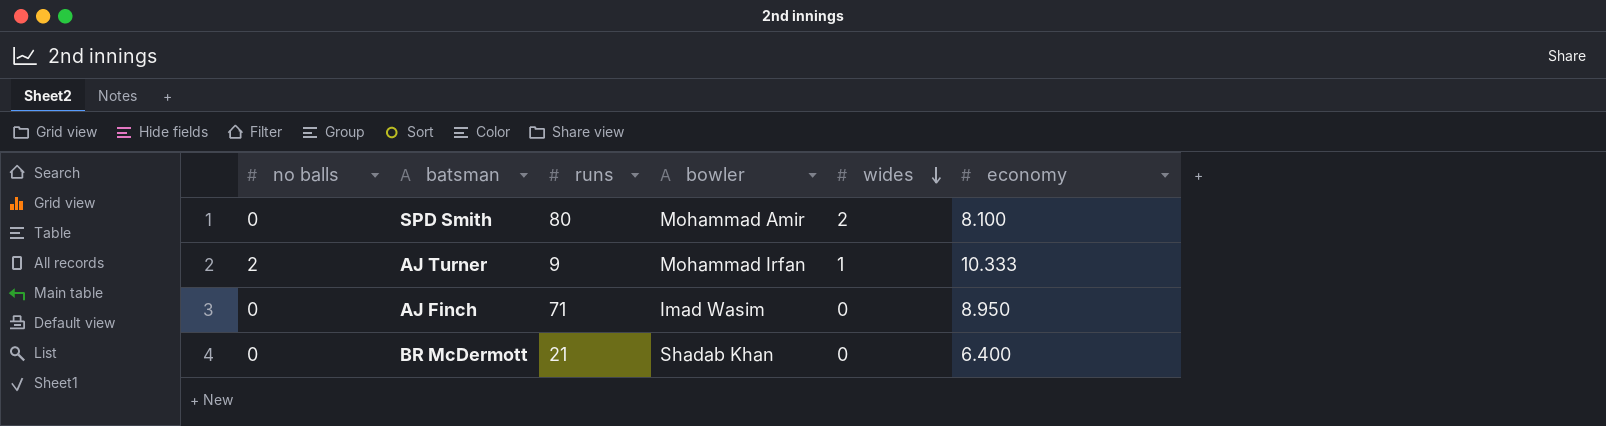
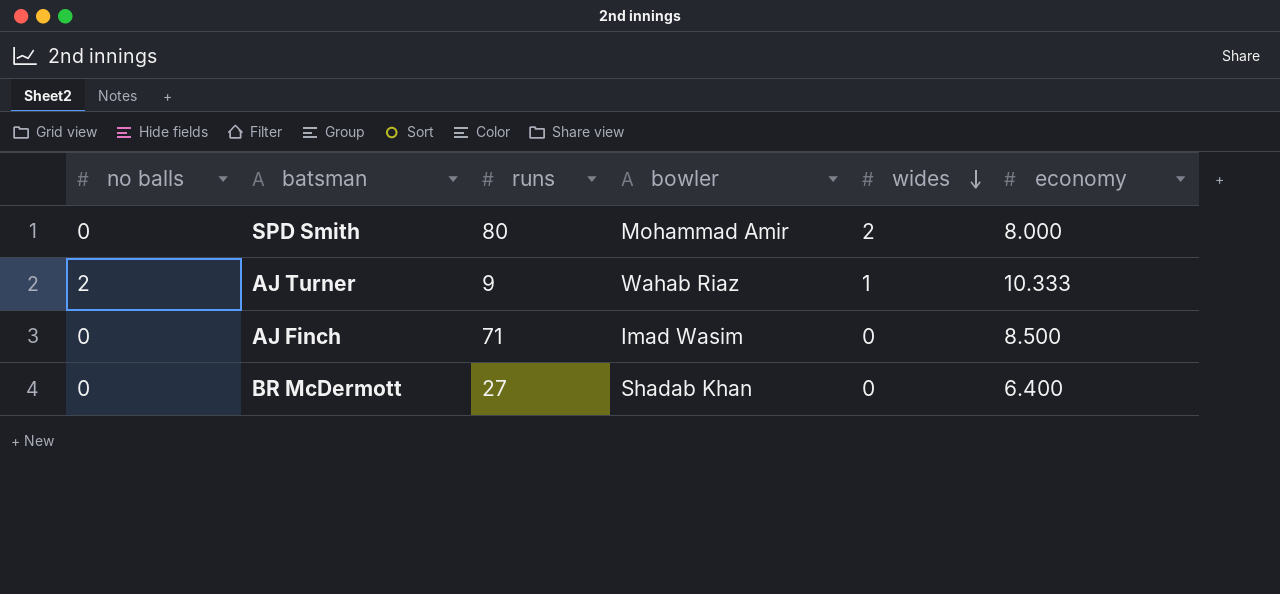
SPD Smith | economy: 8.100 -> 8.000
AJ Turner | bowler: Mohammad Irfan -> Wahab Riaz
AJ Finch | economy: 8.950 -> 8.500
BR McDermott | runs: 21 -> 27

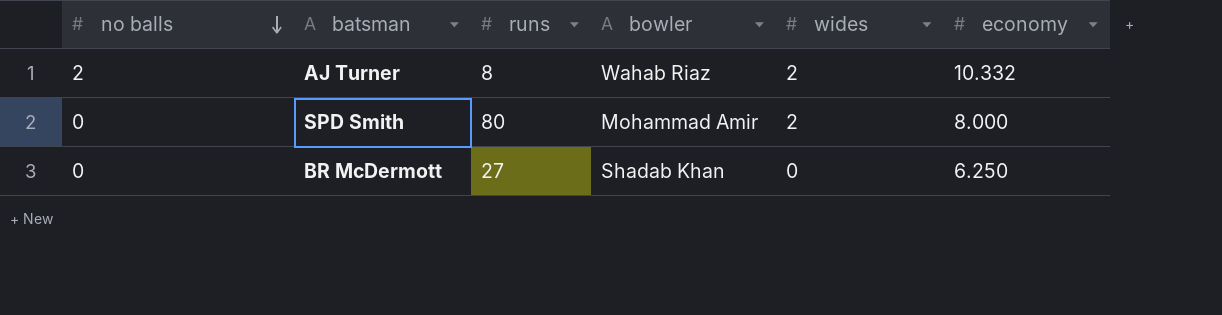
row order: wides descending -> no balls descending
row AJ Finch: 0 | 71 | Imad Wasim | 0 | 8.500 -> none
AJ Turner | runs: 9 -> 8
AJ Turner | wides: 1 -> 2
AJ Turner | economy: 10.333 -> 10.332
BR McDermott | economy: 6.400 -> 6.250

